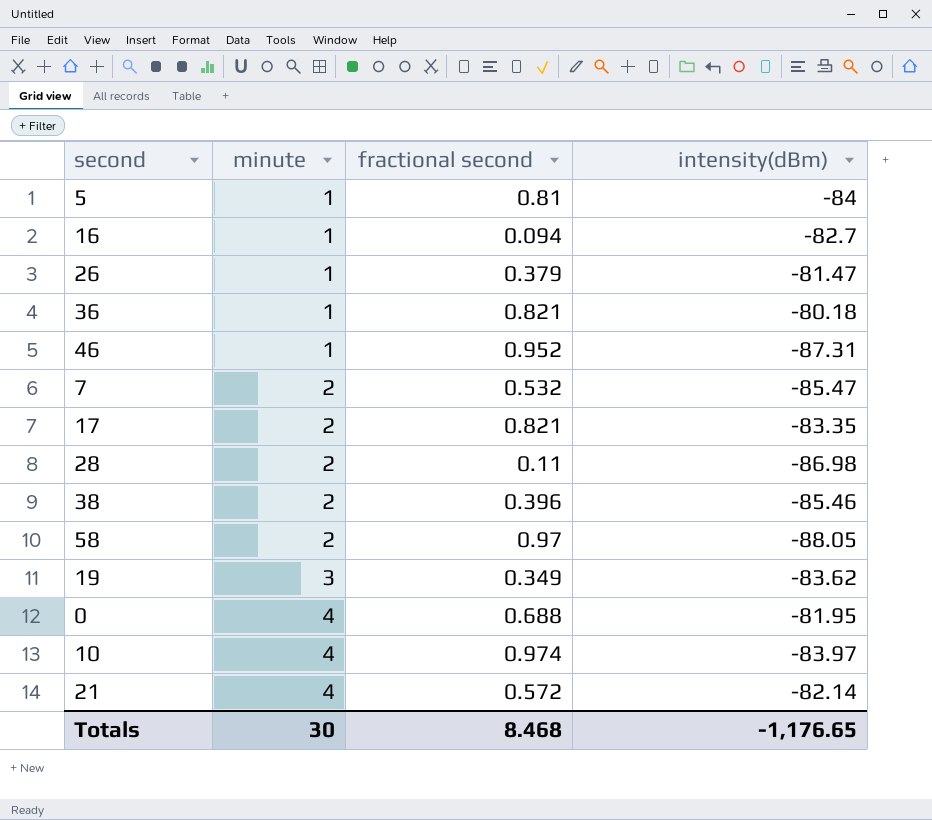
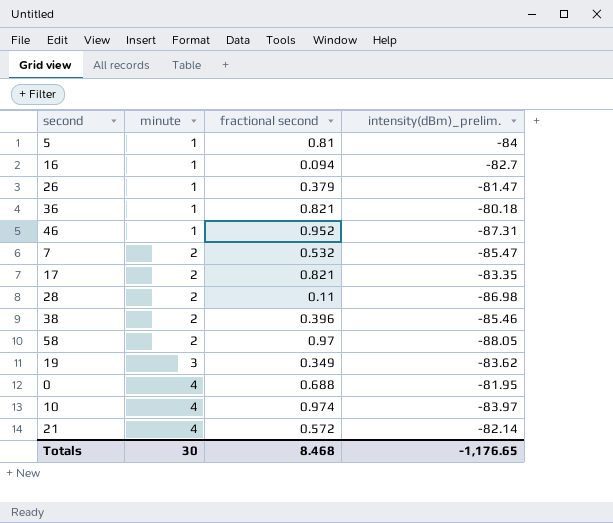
column name: intensity(dBm) -> intensity(dBm)_prelim.

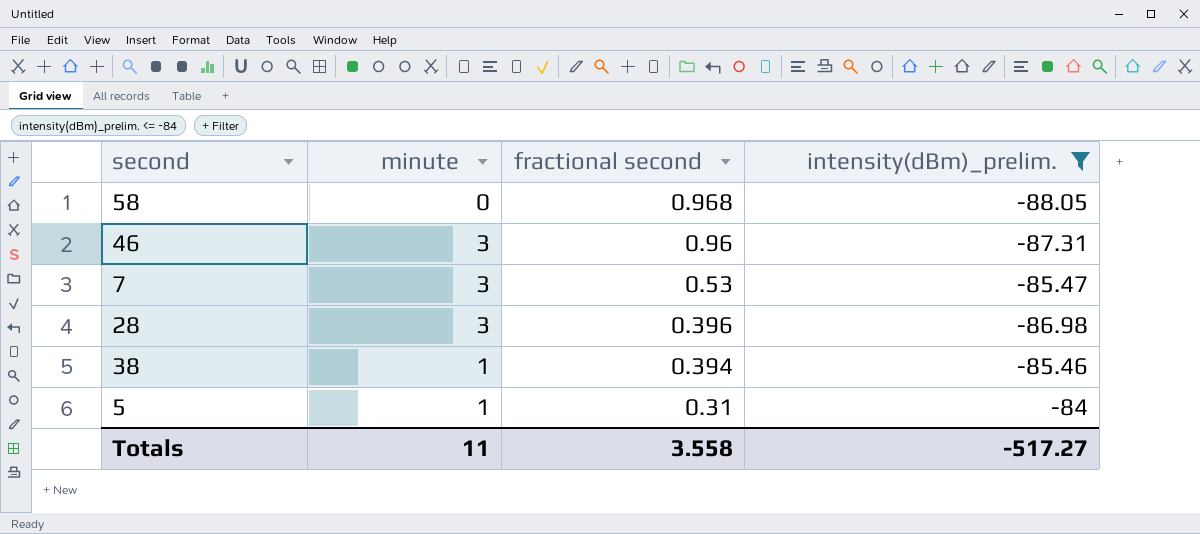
filter: none -> intensity(dBm)_prelim. <= -84
row order: minute ascending -> fractional second descending
58 | minute: 2 -> 0
58 | fractional second: 0.97 -> 0.968
46 | minute: 1 -> 3
46 | fractional second: 0.952 -> 0.96
7 | minute: 2 -> 3
7 | fractional second: 0.532 -> 0.53
28 | minute: 2 -> 3
28 | fractional second: 0.11 -> 0.396
38 | minute: 2 -> 1
38 | fractional second: 0.396 -> 0.394
5 | fractional second: 0.81 -> 0.31
Totals | minute: 30 -> 11
Totals | fractional second: 8.468 -> 3.558
Totals | intensity(dBm)_prelim.: -1,176.65 -> -517.27

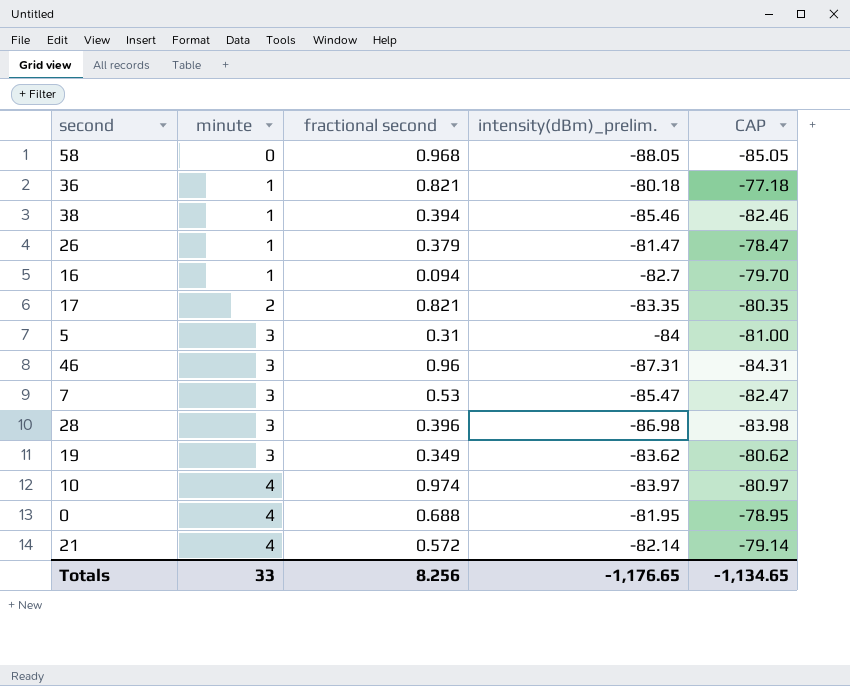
filter: intensity(dBm)_prelim. <= -84 -> none
row order: fractional second descending -> minute ascending
column CAP | formula: none -> [intensity(dBm)_prelim.] + 3
5 | minute: 1 -> 3
Totals | minute: 11 -> 33
Totals | fractional second: 3.558 -> 8.256
Totals | intensity(dBm)_prelim.: -517.27 -> -1,176.65

